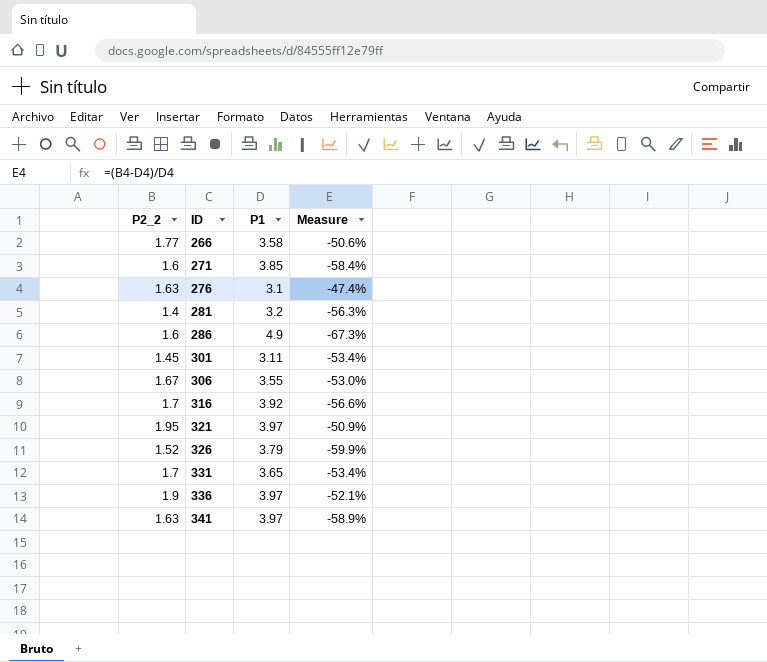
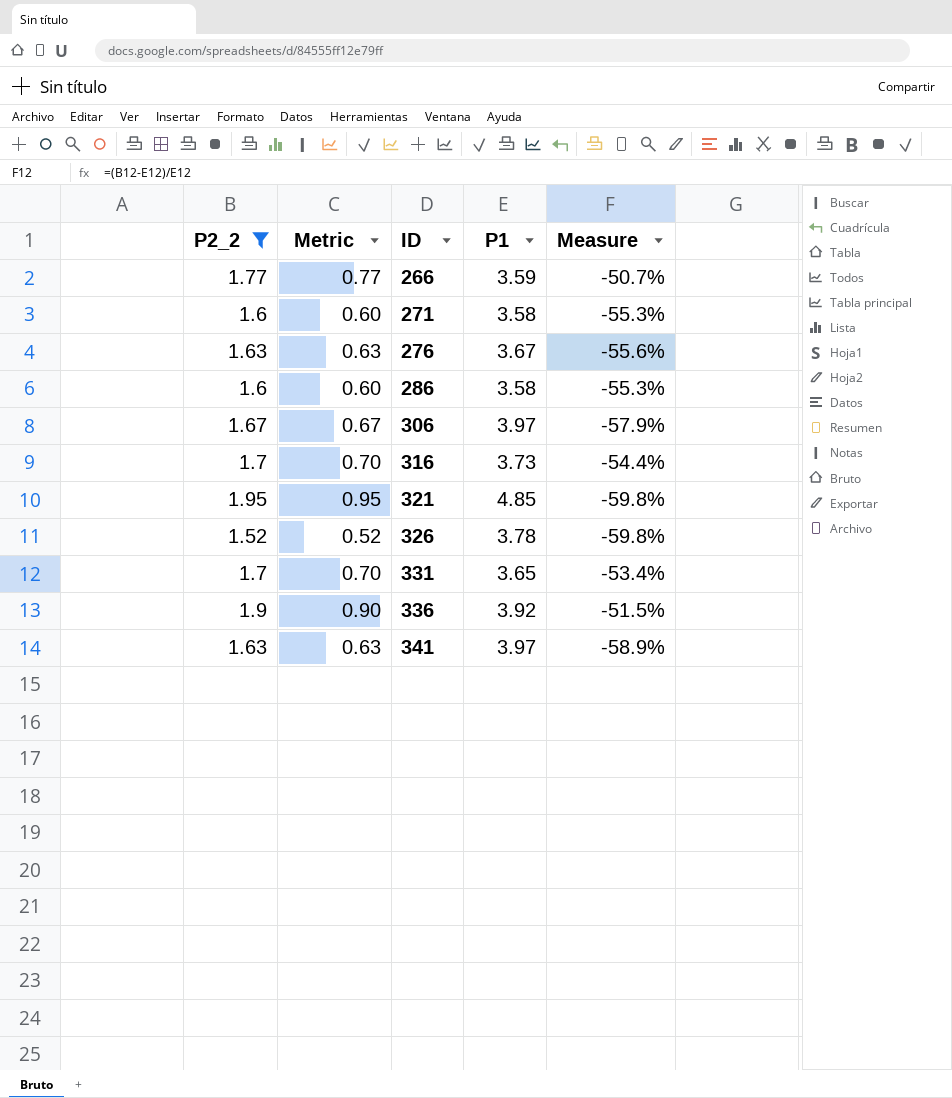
filter: none -> P2_2 >= 1.52
column Metric | formula: none -> [P2_2] - 1
266 | P1: 3.58 -> 3.59
266 | Measure: -50.6% -> -50.7%
271 | P1: 3.85 -> 3.58
271 | Measure: -58.4% -> -55.3%
276 | P1: 3.1 -> 3.67
276 | Measure: -47.4% -> -55.6%
286 | P1: 4.9 -> 3.58
286 | Measure: -67.3% -> -55.3%
306 | P1: 3.55 -> 3.97
306 | Measure: -53.0% -> -57.9%
316 | P1: 3.92 -> 3.73
316 | Measure: -56.6% -> -54.4%
321 | P1: 3.97 -> 4.85
321 | Measure: -50.9% -> -59.8%
326 | P1: 3.79 -> 3.78
326 | Measure: -59.9% -> -59.8%
336 | P1: 3.97 -> 3.92
336 | Measure: -52.1% -> -51.5%

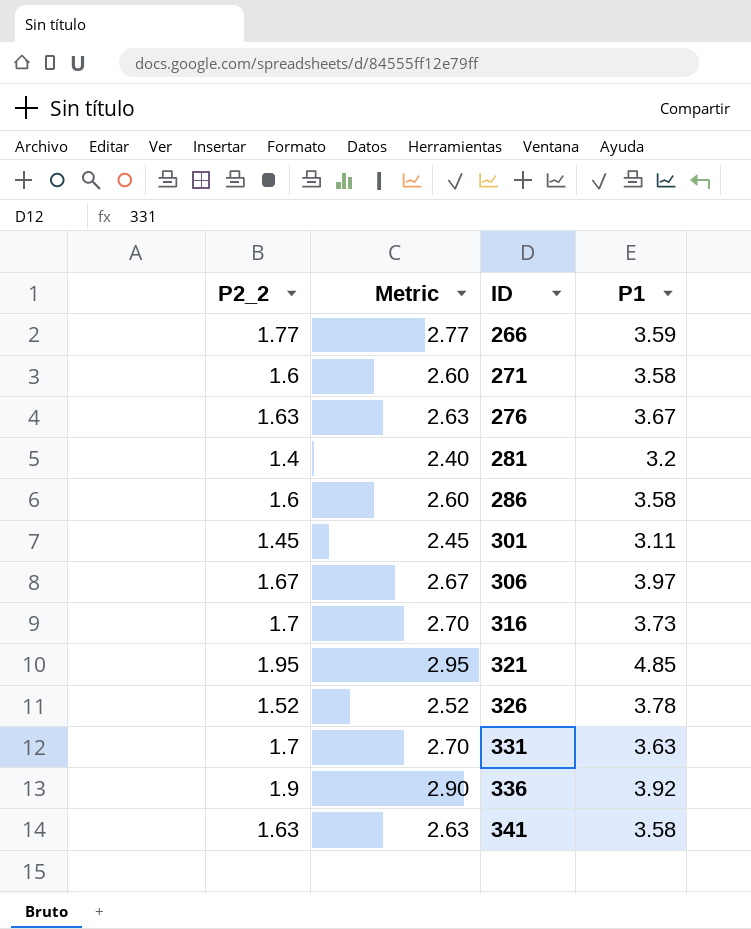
filter: P2_2 >= 1.52 -> none
column Measure | formula: ([P2_2] - [P1]) / [P1] -> none
column Metric | formula: [P2_2] - 1 -> [P2_2] + 1
331 | P1: 3.65 -> 3.63
341 | P1: 3.97 -> 3.58

